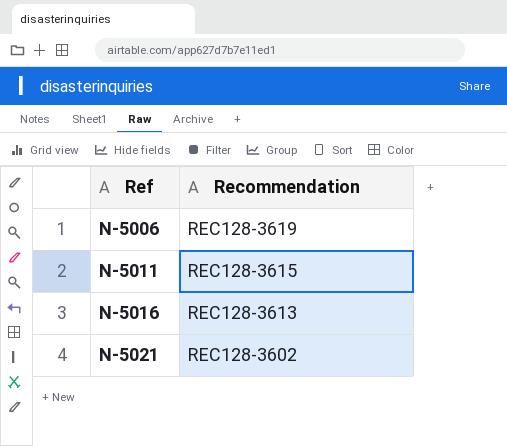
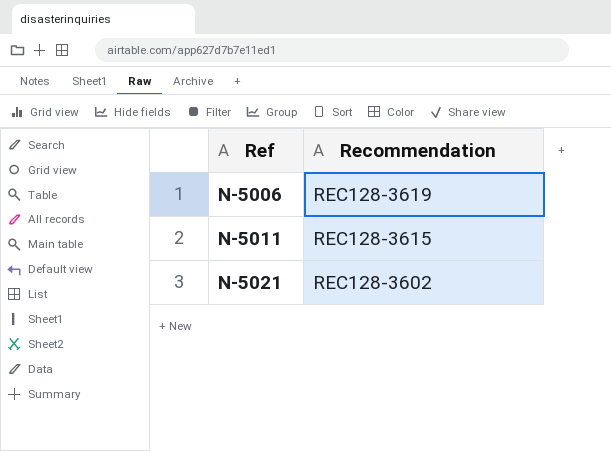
row N-5016: REC128-3613 -> none

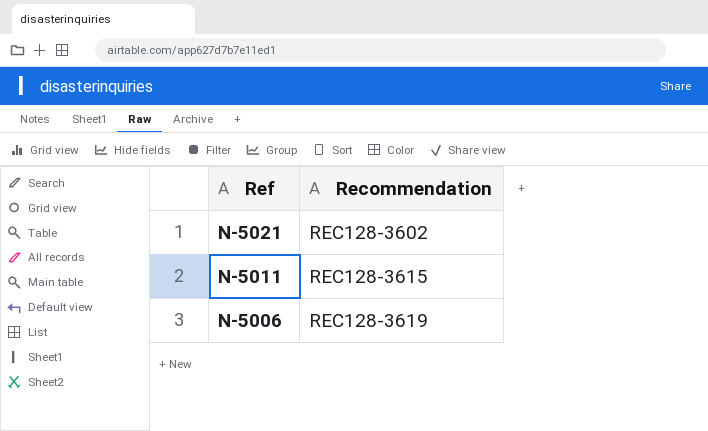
row order: Ref ascending -> Ref descending

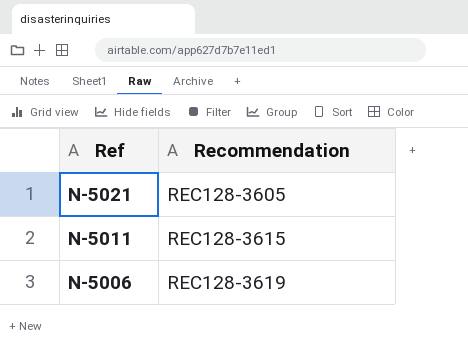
N-5021 | Recommendation: REC128-3602 -> REC128-3605

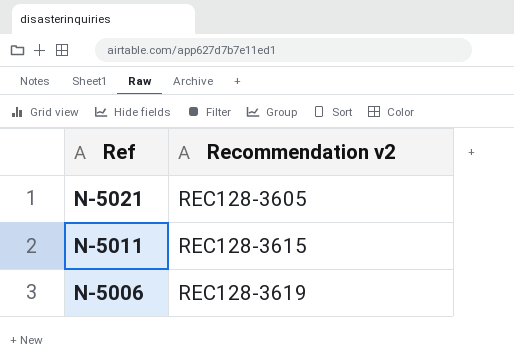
column name: Recommendation -> Recommendation v2

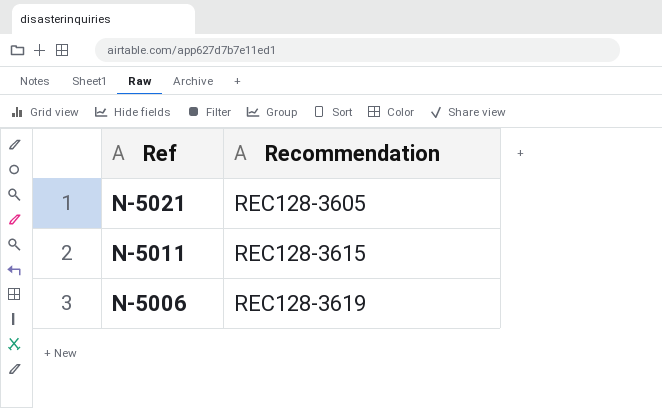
column name: Recommendation v2 -> Recommendation

